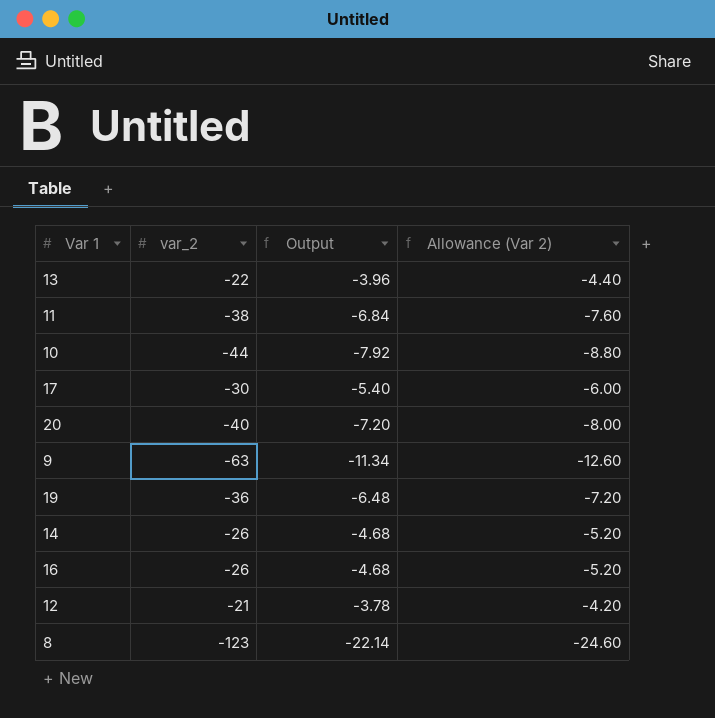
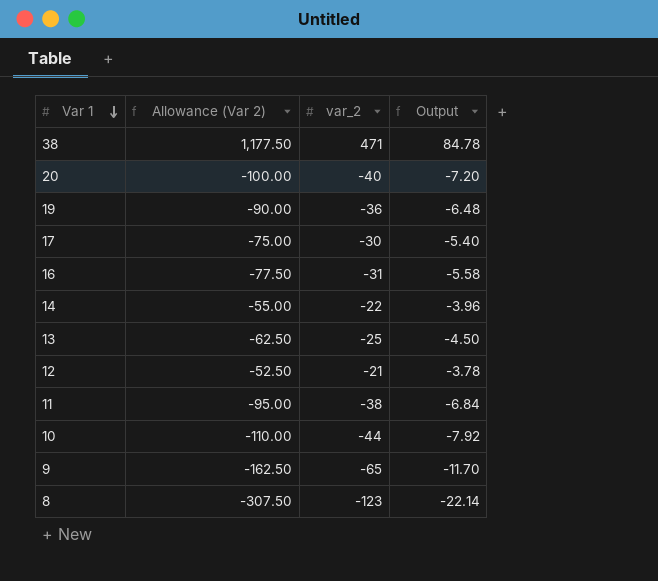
row order: none -> Var 1 descending
column Allowance (Var 2) | formula: [var_2] * 0.2 -> [var_2] * 2.5
column Allowance (Var 2) | position: 4 -> 2
row 38: none -> 1,177.50 | 471 | 84.78
16 | var_2: -26 -> -31
16 | Output: -4.68 -> -5.58
14 | var_2: -26 -> -22
14 | Output: -4.68 -> -3.96
13 | var_2: -22 -> -25
13 | Output: -3.96 -> -4.50
9 | var_2: -63 -> -65
9 | Output: -11.34 -> -11.70

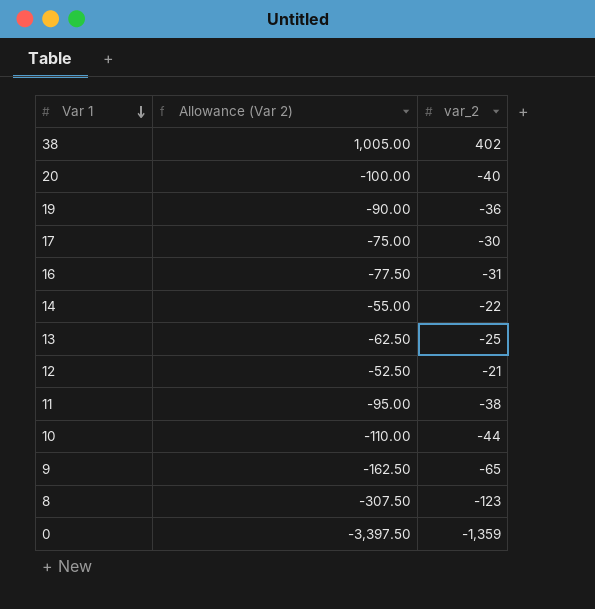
column Output | formula: [var_2] * 0.18 -> none
38 | Allowance (Var 2): 1,177.50 -> 1,005.00
38 | var_2: 471 -> 402
row 0: none -> -3,397.50 | -1,359

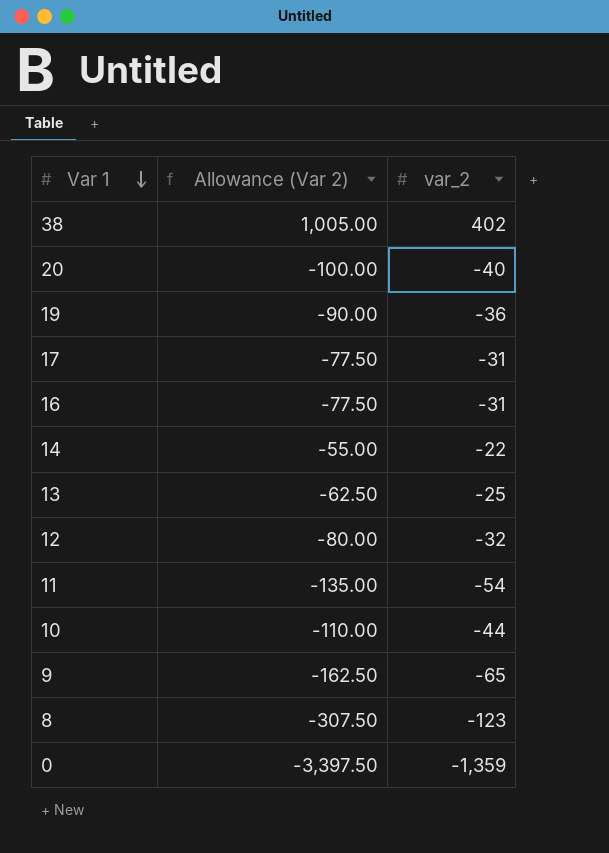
17 | Allowance (Var 2): -75.00 -> -77.50
17 | var_2: -30 -> -31
12 | Allowance (Var 2): -52.50 -> -80.00
12 | var_2: -21 -> -32
11 | Allowance (Var 2): -95.00 -> -135.00
11 | var_2: -38 -> -54

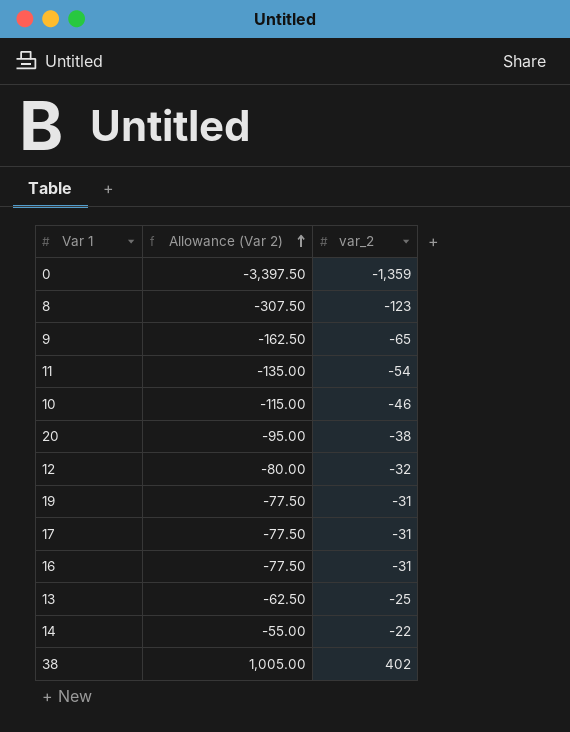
row order: Var 1 descending -> Allowance (Var 2) ascending
10 | Allowance (Var 2): -110.00 -> -115.00
10 | var_2: -44 -> -46
20 | Allowance (Var 2): -100.00 -> -95.00
20 | var_2: -40 -> -38
19 | Allowance (Var 2): -90.00 -> -77.50
19 | var_2: -36 -> -31

